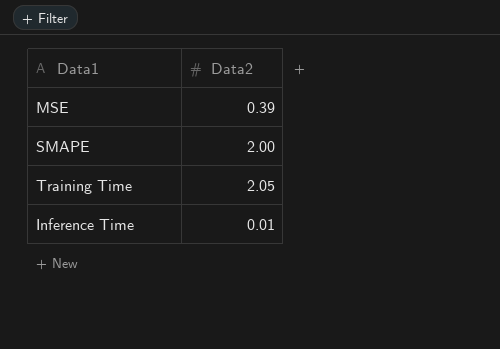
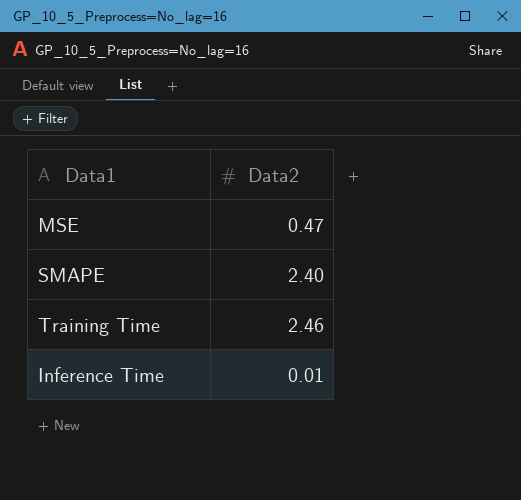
MSE | Data2: 0.39 -> 0.47
SMAPE | Data2: 2.00 -> 2.40
Training Time | Data2: 2.05 -> 2.46

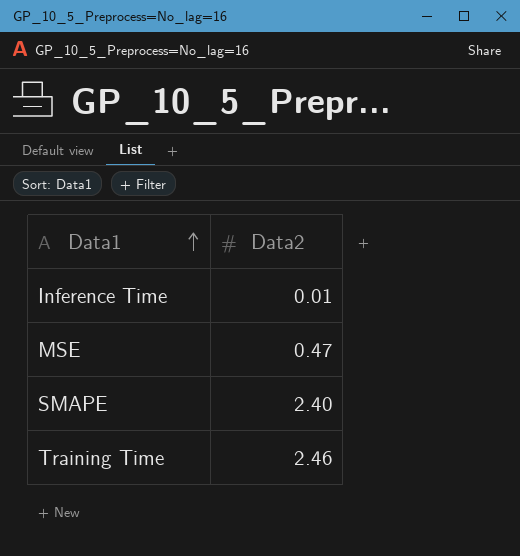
row order: none -> Data1 ascending

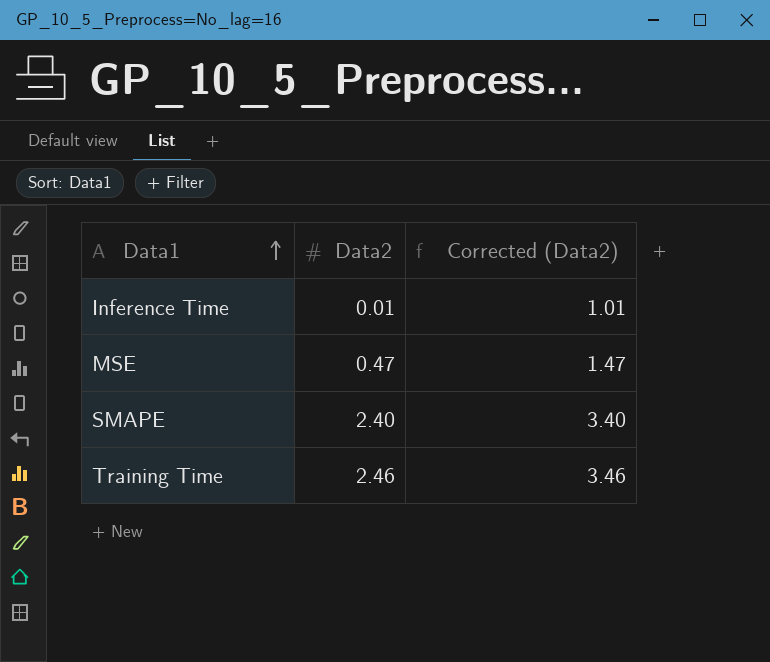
column Corrected (Data2) | formula: none -> [Data2] + 1

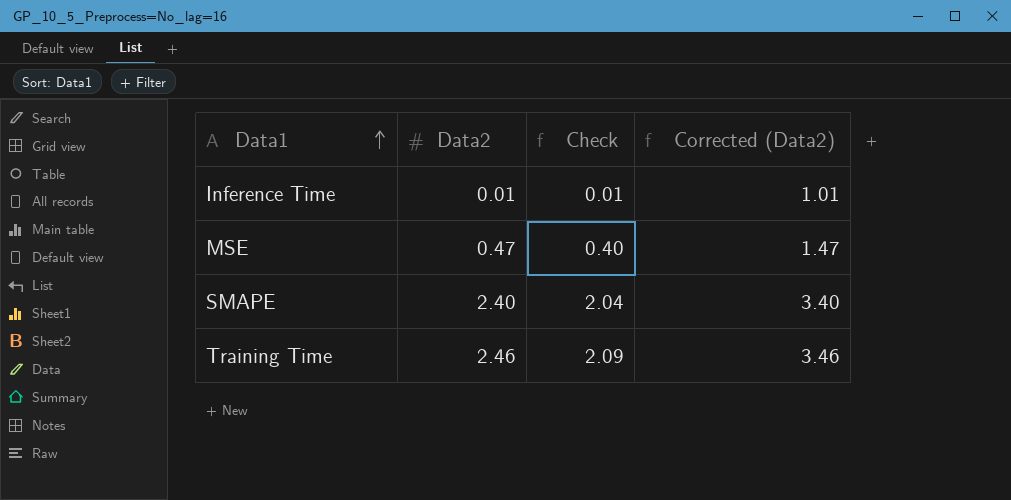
column Check | formula: none -> [Data2] * 0.85

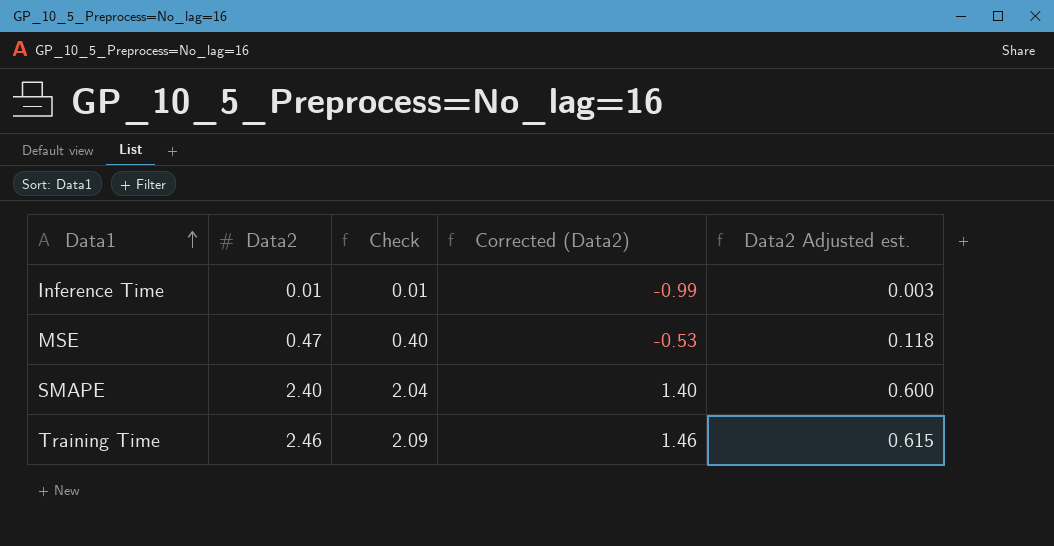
column Corrected (Data2) | formula: [Data2] + 1 -> [Data2] - 1
column Data2 Adjusted est. | formula: none -> [Data2] * 0.25

